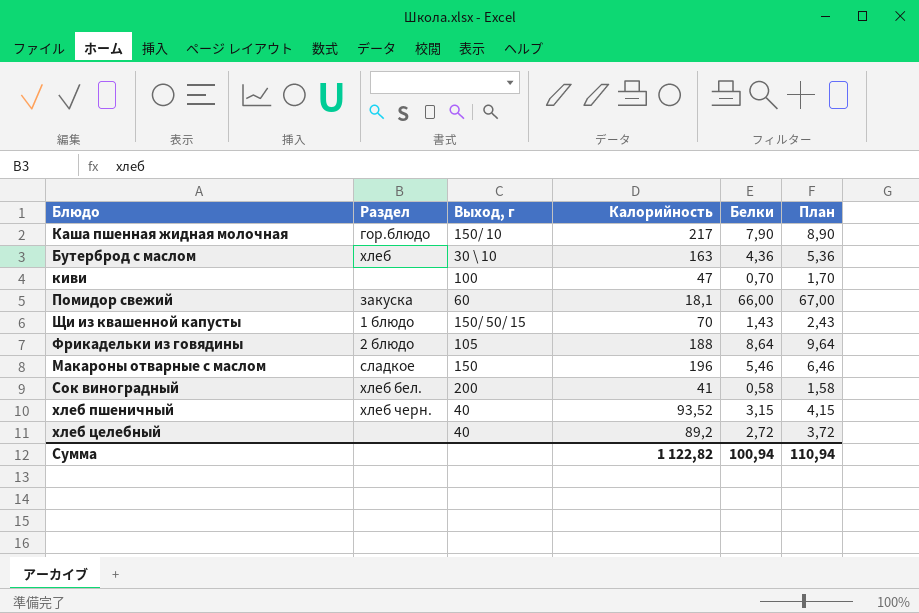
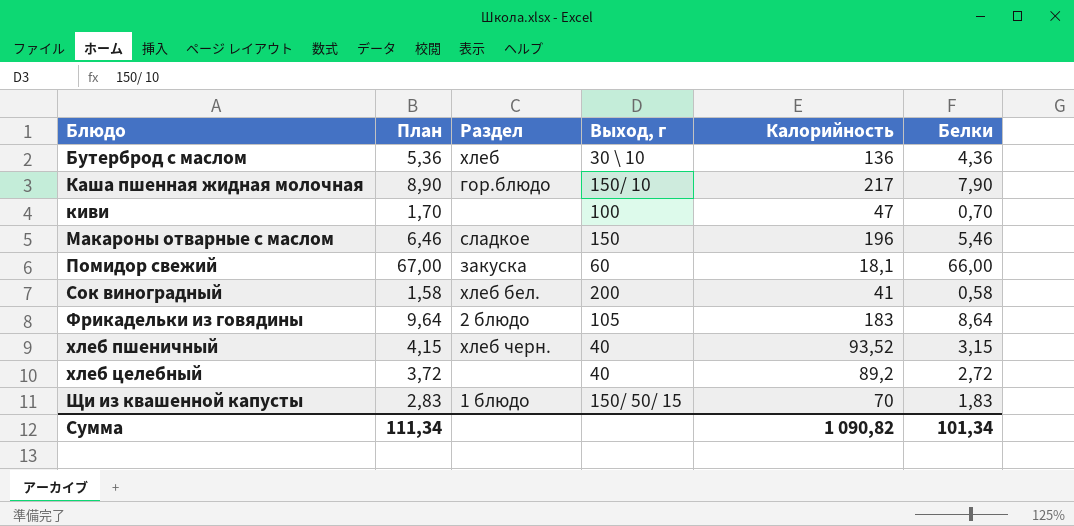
row order: none -> Блюдо ascending
column План | position: 6 -> 2
Бутерброд с маслом | Калорийность: 163 -> 136
Фрикадельки из говядины | Калорийность: 188 -> 183
Щи из квашенной капусты | План: 2,43 -> 2,83
Щи из квашенной капусты | Белки: 1,43 -> 1,83
Сумма | План: 110,94 -> 111,34
Сумма | Калорийность: 1 122,82 -> 1 090,82
Сумма | Белки: 100,94 -> 101,34

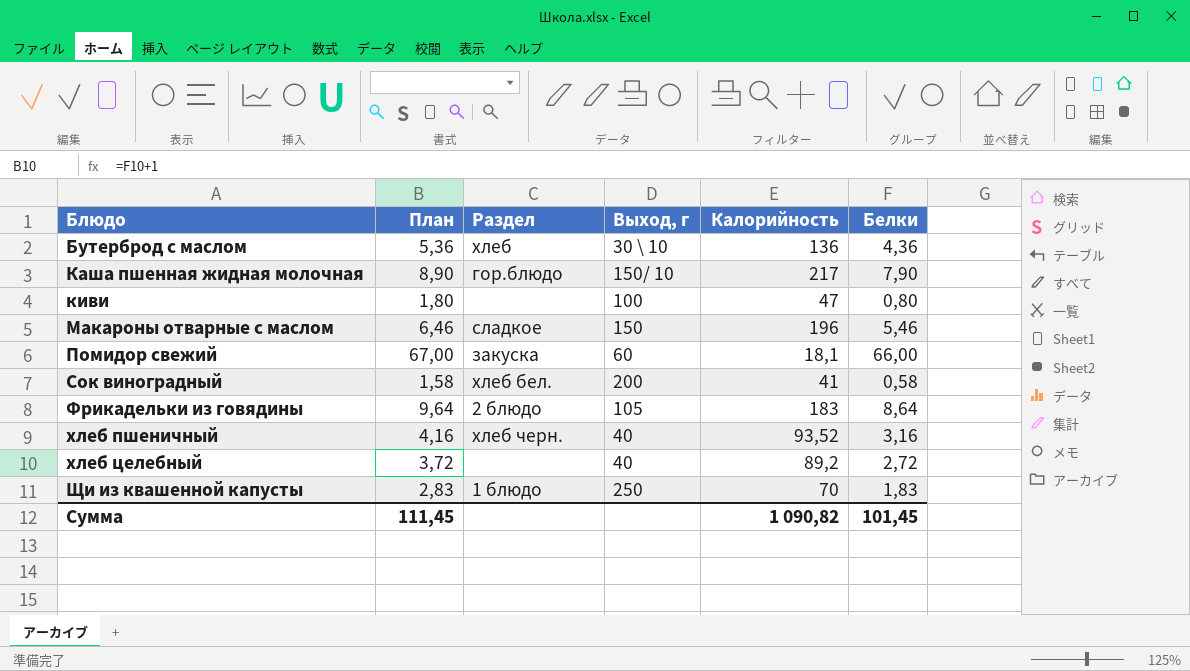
киви | План: 1,70 -> 1,80
киви | Белки: 0,70 -> 0,80
хлеб пшеничный | План: 4,15 -> 4,16
хлеб пшеничный | Белки: 3,15 -> 3,16
Щи из квашенной капусты | Выход, г: 150/ 50/ 15 -> 250
Сумма | План: 111,34 -> 111,45
Сумма | Белки: 101,34 -> 101,45

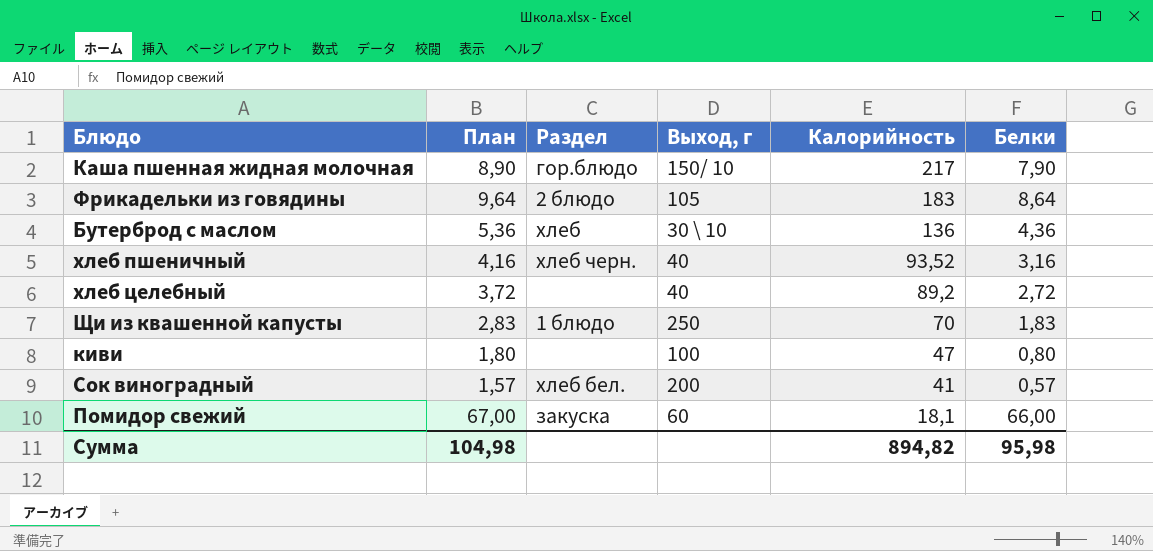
row order: Блюдо ascending -> Калорийность descending
row Макароны отварные с маслом: 6,46 | сладкое | 150 | 196 | 5,46 -> none
Сок виноградный | План: 1,58 -> 1,57
Сок виноградный | Белки: 0,58 -> 0,57
Сумма | План: 111,45 -> 104,98
Сумма | Калорийность: 1 090,82 -> 894,82
Сумма | Белки: 101,45 -> 95,98

